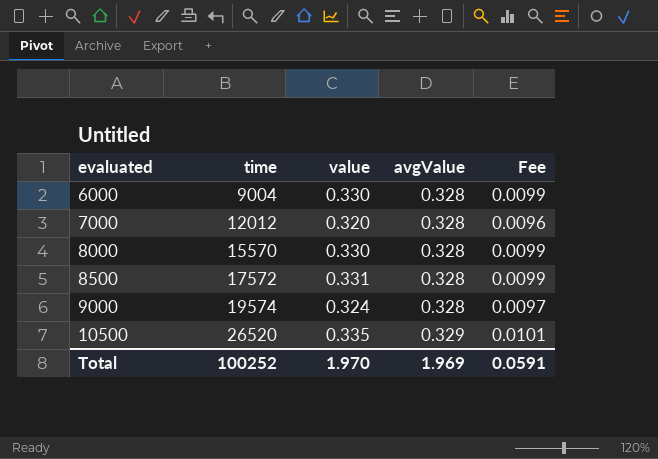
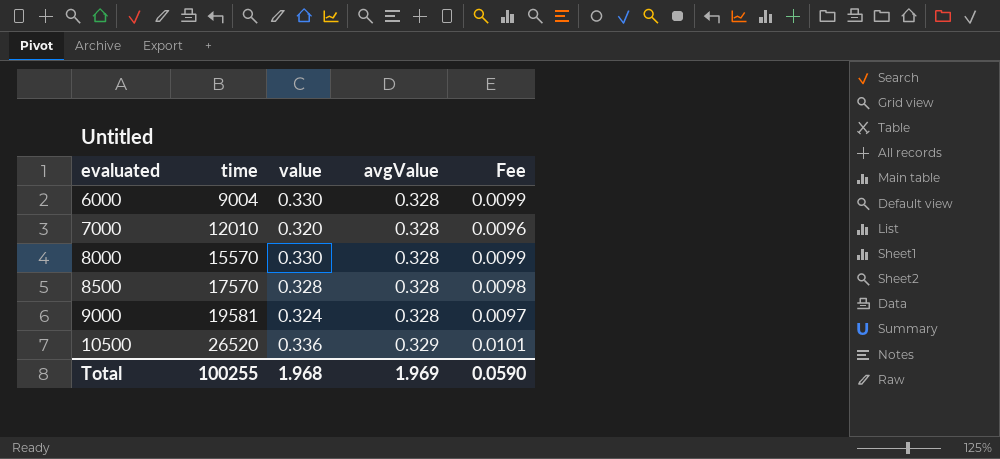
7000 | time: 12012 -> 12010
8500 | time: 17572 -> 17570
8500 | value: 0.331 -> 0.328
8500 | Fee: 0.0099 -> 0.0098
9000 | time: 19574 -> 19581
10500 | value: 0.335 -> 0.336
Total | time: 100252 -> 100255
Total | value: 1.970 -> 1.968
Total | Fee: 0.0591 -> 0.0590

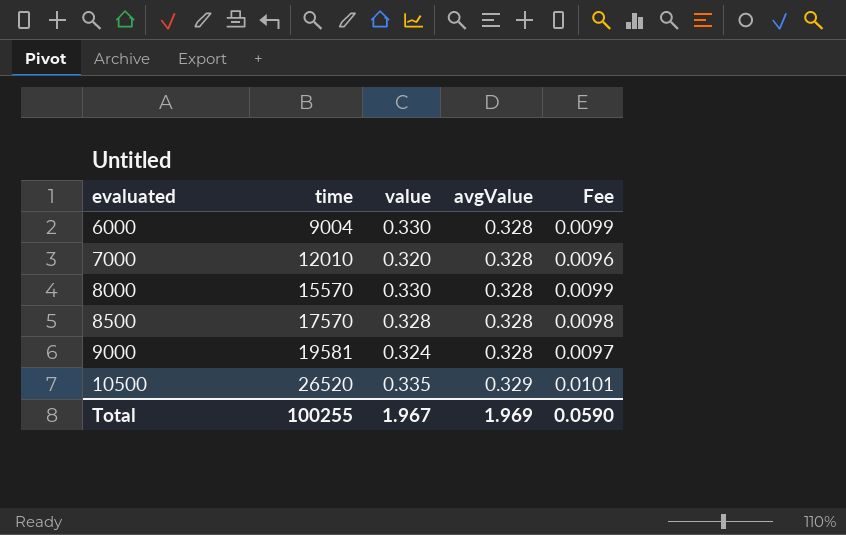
10500 | value: 0.336 -> 0.335
Total | value: 1.968 -> 1.967

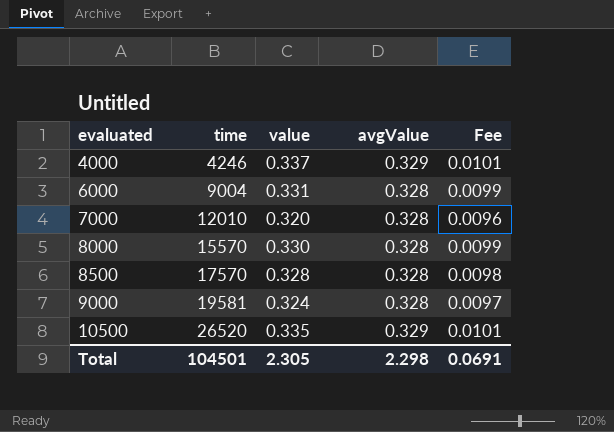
row 4000: none -> 4246 | 0.337 | 0.329 | 0.0101
6000 | value: 0.330 -> 0.331
Total | time: 100255 -> 104501
Total | value: 1.967 -> 2.305
Total | avgValue: 1.969 -> 2.298
Total | Fee: 0.0590 -> 0.0691

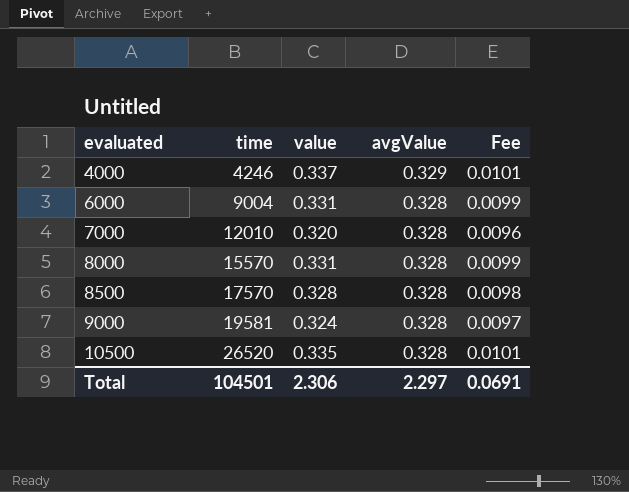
8000 | value: 0.330 -> 0.331
10500 | avgValue: 0.329 -> 0.328
Total | value: 2.305 -> 2.306
Total | avgValue: 2.298 -> 2.297

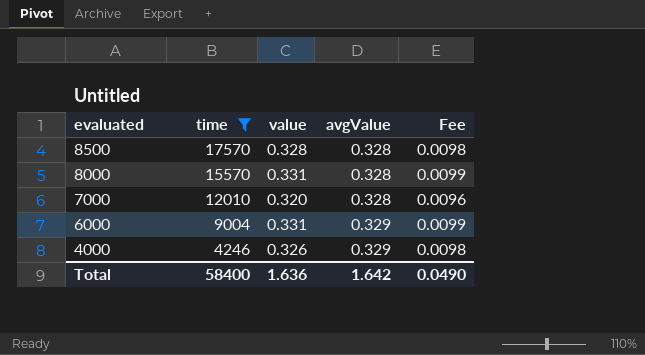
filter: none -> time <= 17570
row order: evaluated ascending -> evaluated descending
6000 | avgValue: 0.328 -> 0.329
4000 | value: 0.337 -> 0.326
4000 | Fee: 0.0101 -> 0.0098
Total | time: 104501 -> 58400
Total | value: 2.306 -> 1.636
Total | avgValue: 2.297 -> 1.642
Total | Fee: 0.0691 -> 0.0490

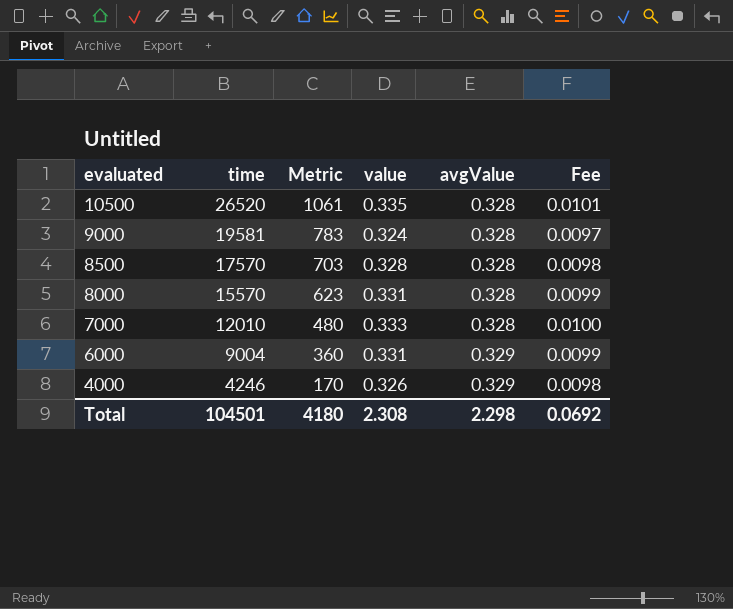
filter: time <= 17570 -> none
column Metric | formula: none -> [time] * 0.04
7000 | value: 0.320 -> 0.333
7000 | Fee: 0.0096 -> 0.0100
Total | time: 58400 -> 104501
Total | value: 1.636 -> 2.308
Total | avgValue: 1.642 -> 2.298
Total | Fee: 0.0490 -> 0.0692

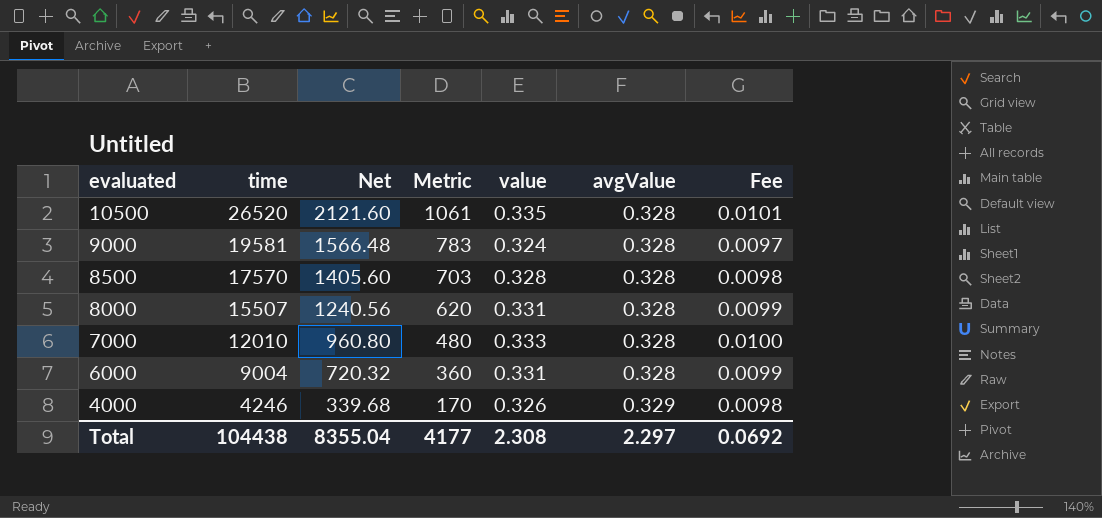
column Net | formula: none -> [time] * 0.08
8000 | time: 15570 -> 15507
8000 | Metric: 623 -> 620
6000 | avgValue: 0.329 -> 0.328
Total | time: 104501 -> 104438
Total | Metric: 4180 -> 4177
Total | avgValue: 2.298 -> 2.297

